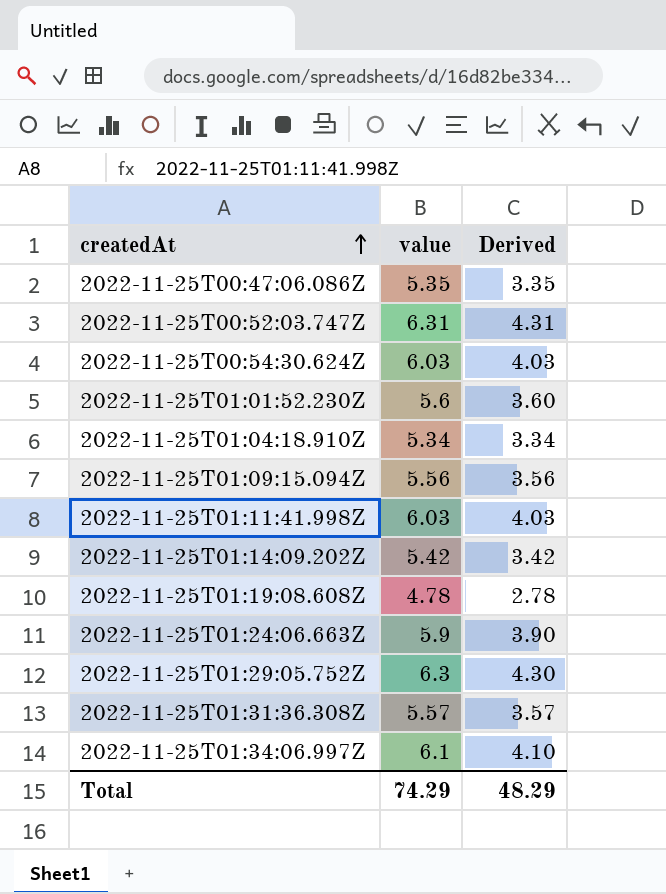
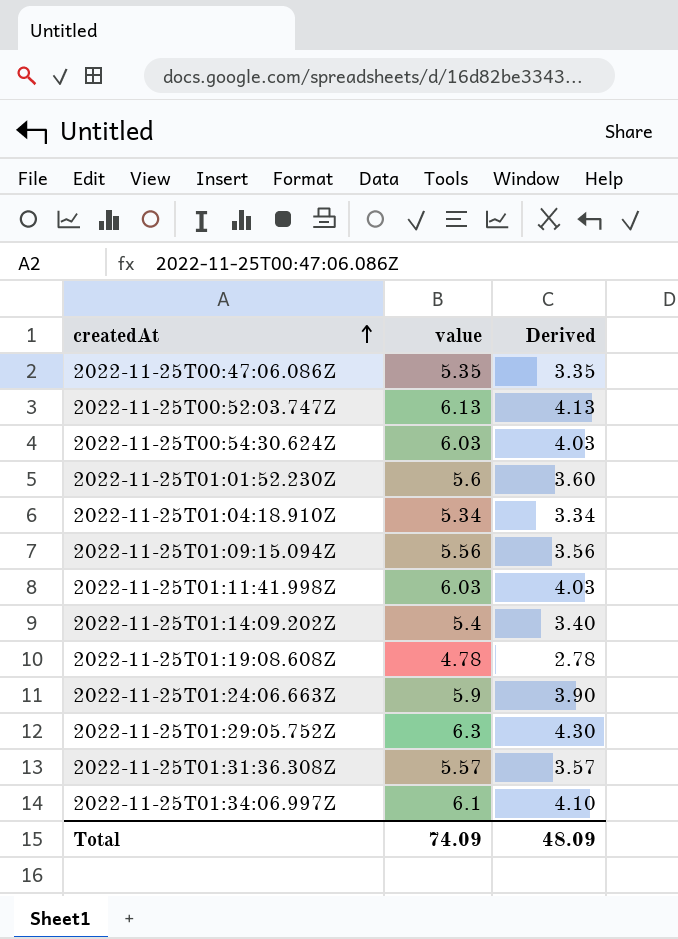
2022-11-25T00:52:03.747Z | value: 6.31 -> 6.13
2022-11-25T00:52:03.747Z | Derived: 4.31 -> 4.13
2022-11-25T01:14:09.202Z | value: 5.42 -> 5.4
2022-11-25T01:14:09.202Z | Derived: 3.42 -> 3.40
Total | value: 74.29 -> 74.09
Total | Derived: 48.29 -> 48.09

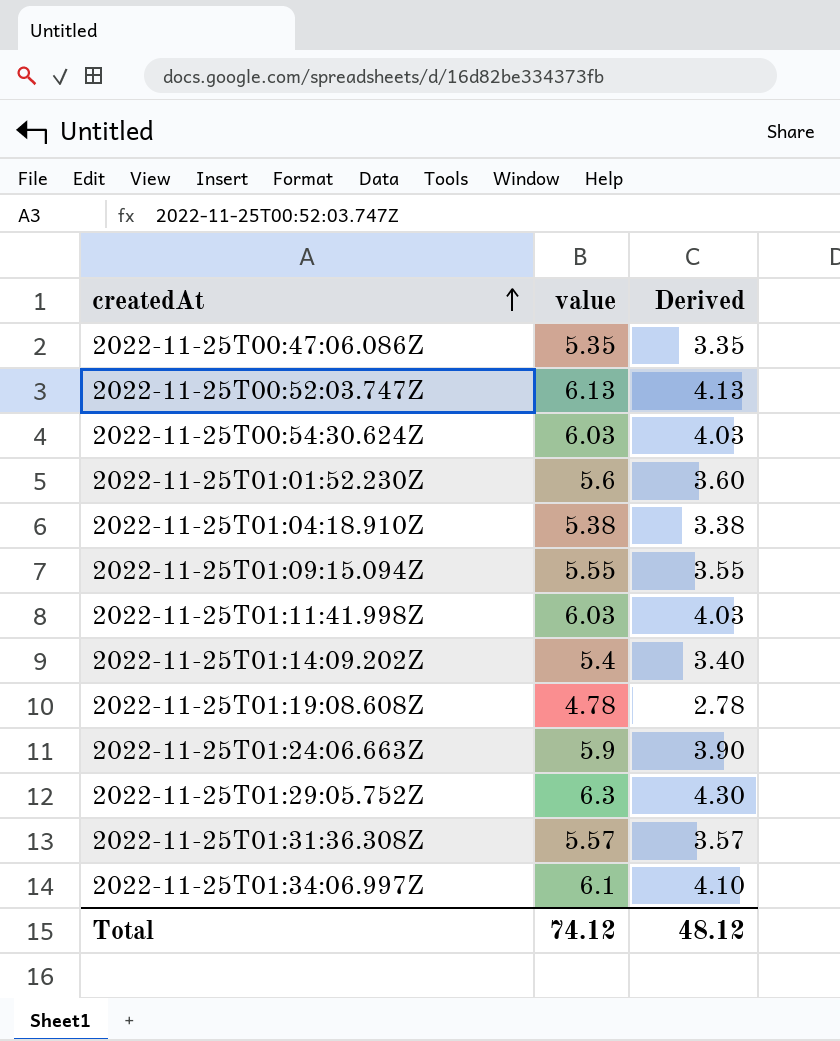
2022-11-25T01:04:18.910Z | value: 5.34 -> 5.38
2022-11-25T01:04:18.910Z | Derived: 3.34 -> 3.38
2022-11-25T01:09:15.094Z | value: 5.56 -> 5.55
2022-11-25T01:09:15.094Z | Derived: 3.56 -> 3.55
Total | value: 74.09 -> 74.12
Total | Derived: 48.09 -> 48.12

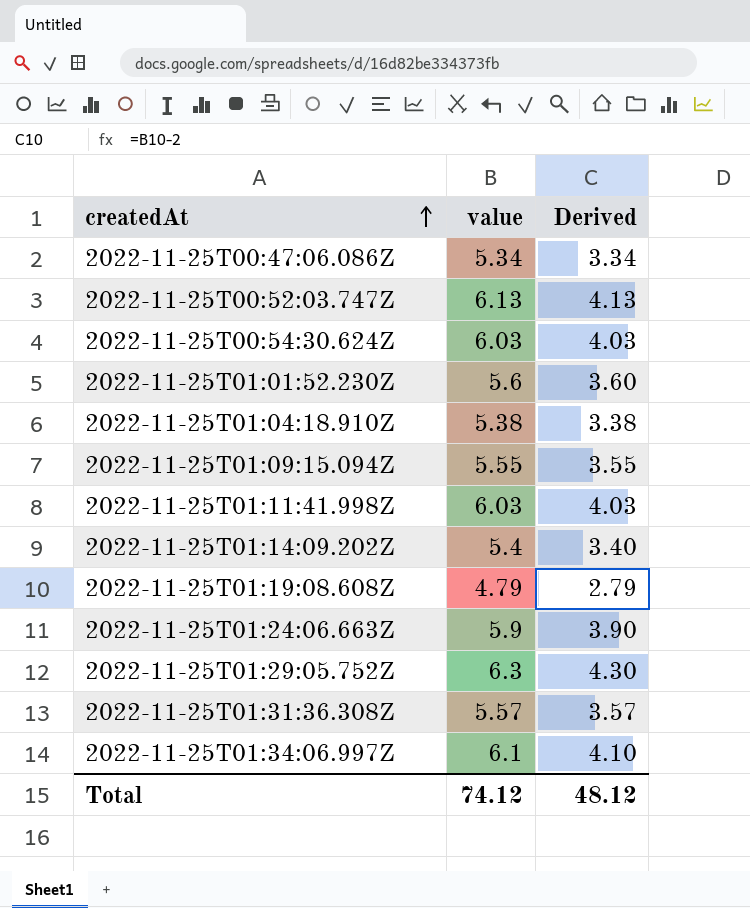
2022-11-25T00:47:06.086Z | value: 5.35 -> 5.34
2022-11-25T00:47:06.086Z | Derived: 3.35 -> 3.34
2022-11-25T01:19:08.608Z | value: 4.78 -> 4.79
2022-11-25T01:19:08.608Z | Derived: 2.78 -> 2.79

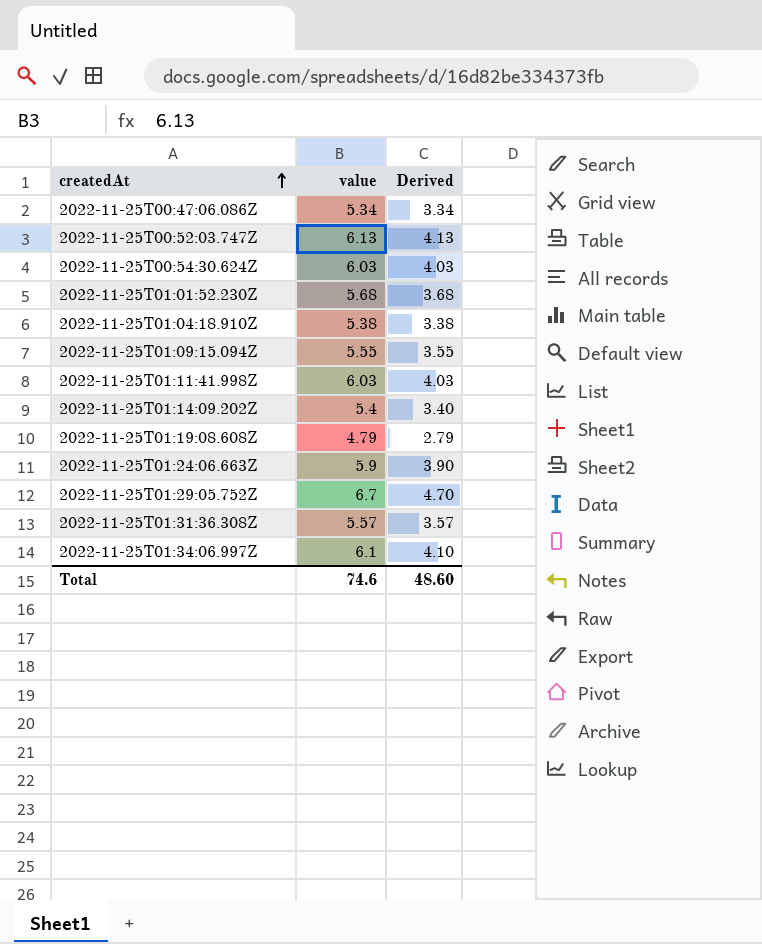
2022-11-25T01:01:52.230Z | value: 5.6 -> 5.68
2022-11-25T01:01:52.230Z | Derived: 3.60 -> 3.68
2022-11-25T01:29:05.752Z | value: 6.3 -> 6.7
2022-11-25T01:29:05.752Z | Derived: 4.30 -> 4.70
Total | value: 74.12 -> 74.6
Total | Derived: 48.12 -> 48.60

